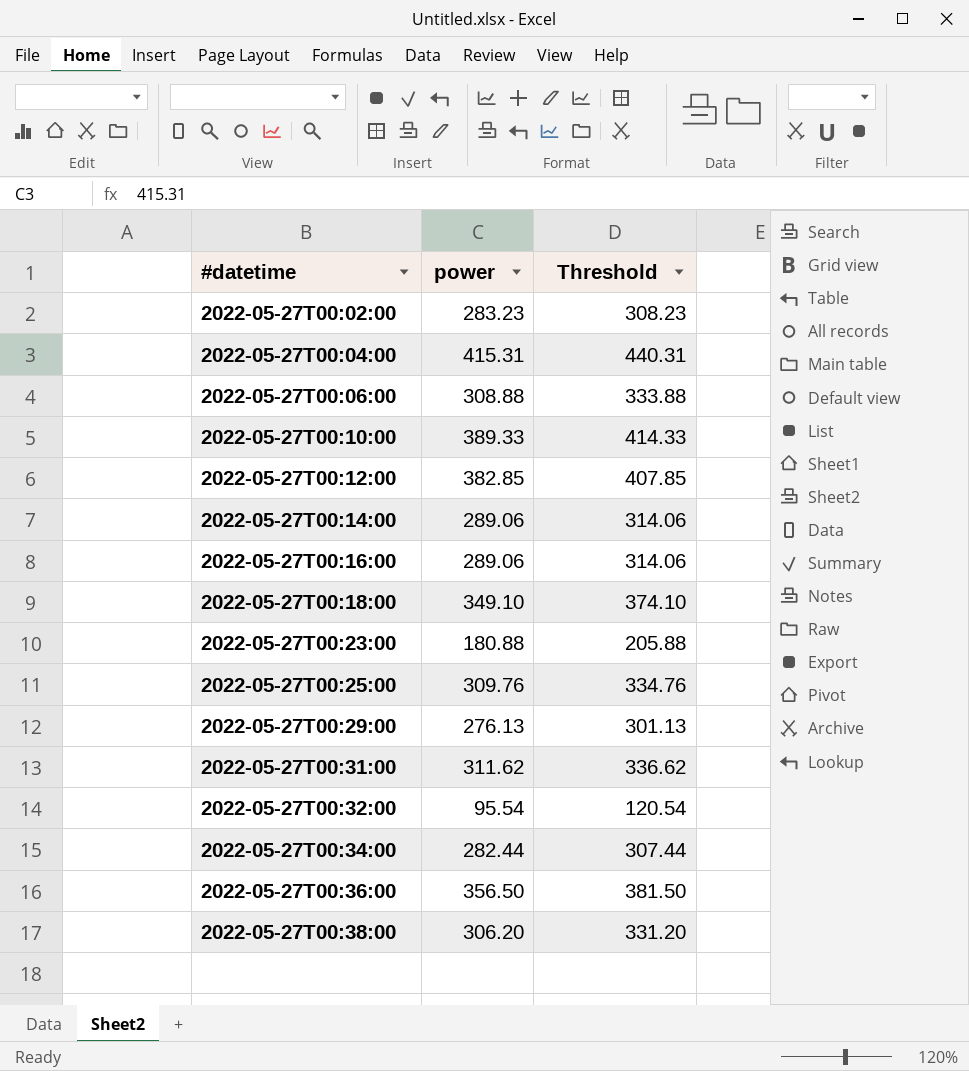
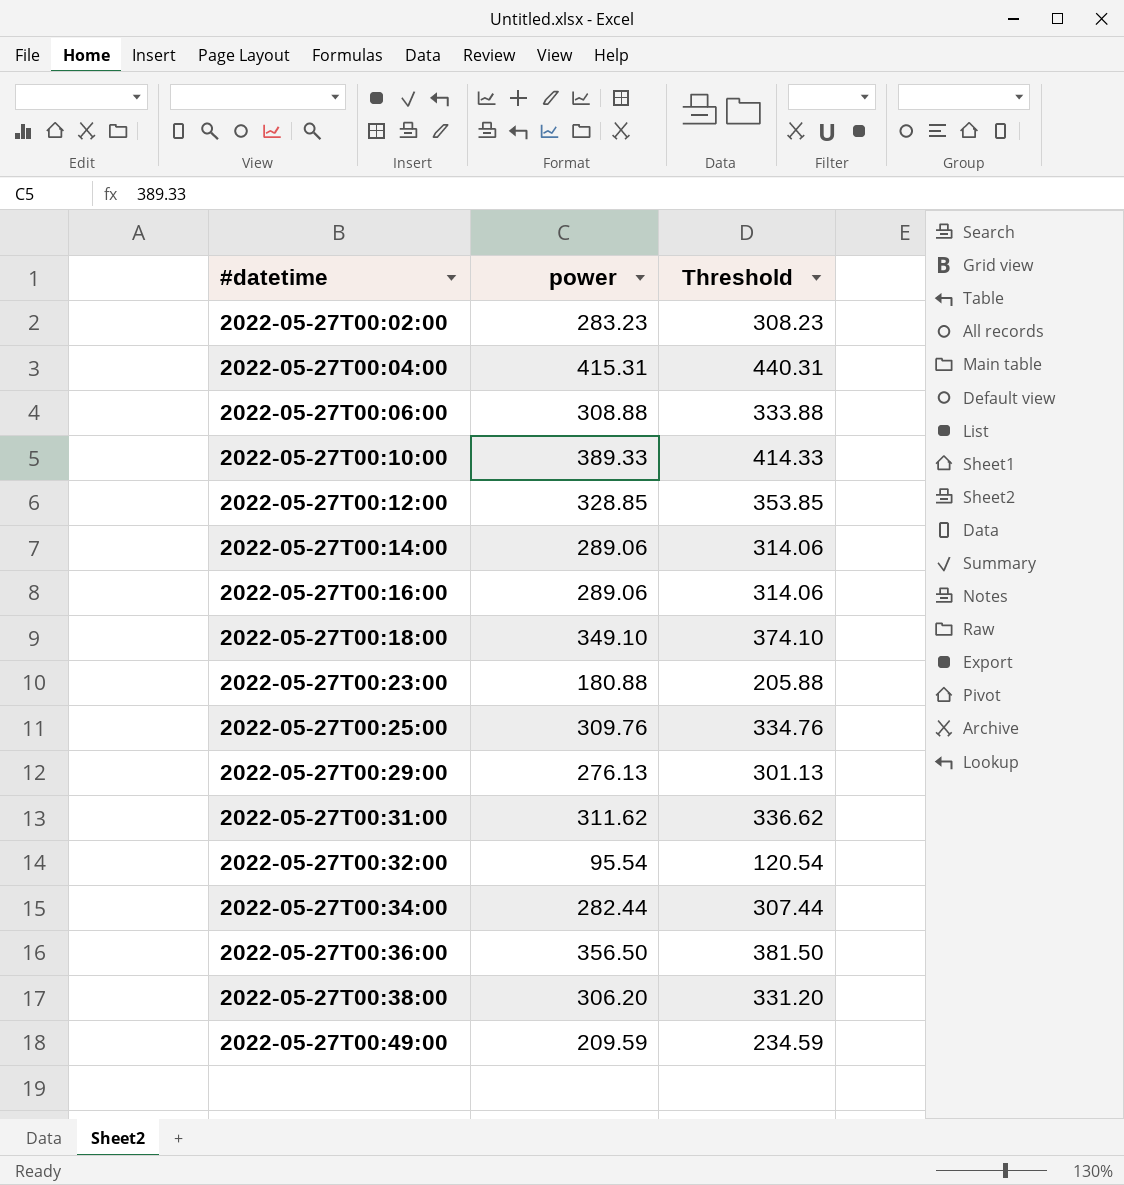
2022-05-27T00:12:00 | power: 382.85 -> 328.85
2022-05-27T00:12:00 | Threshold: 407.85 -> 353.85
row 2022-05-27T00:49:00: none -> 209.59 | 234.59

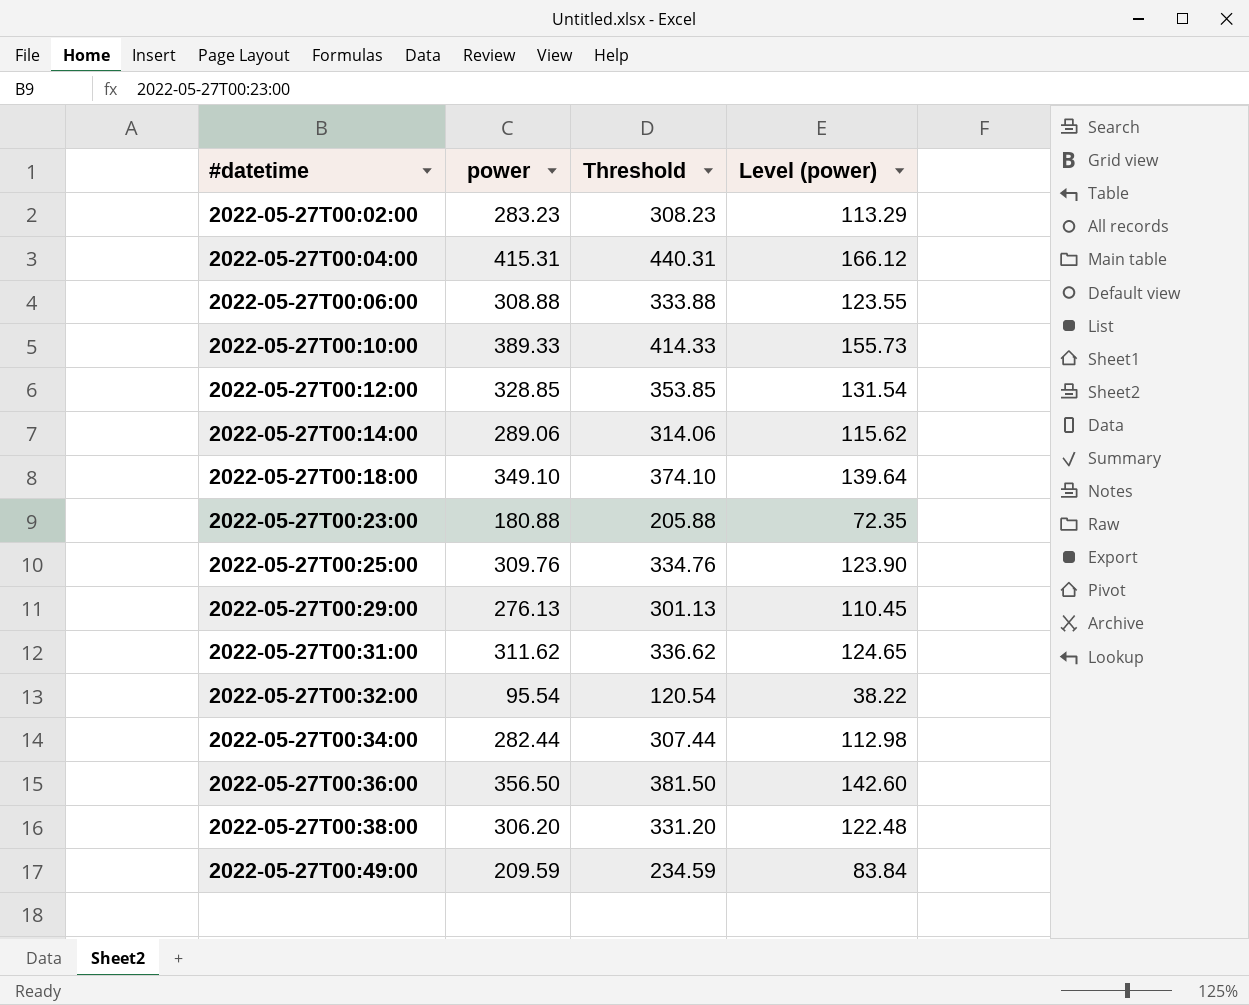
column Level (power) | formula: none -> [power] * 0.4
row 2022-05-27T00:16:00: 289.06 | 314.06 -> none

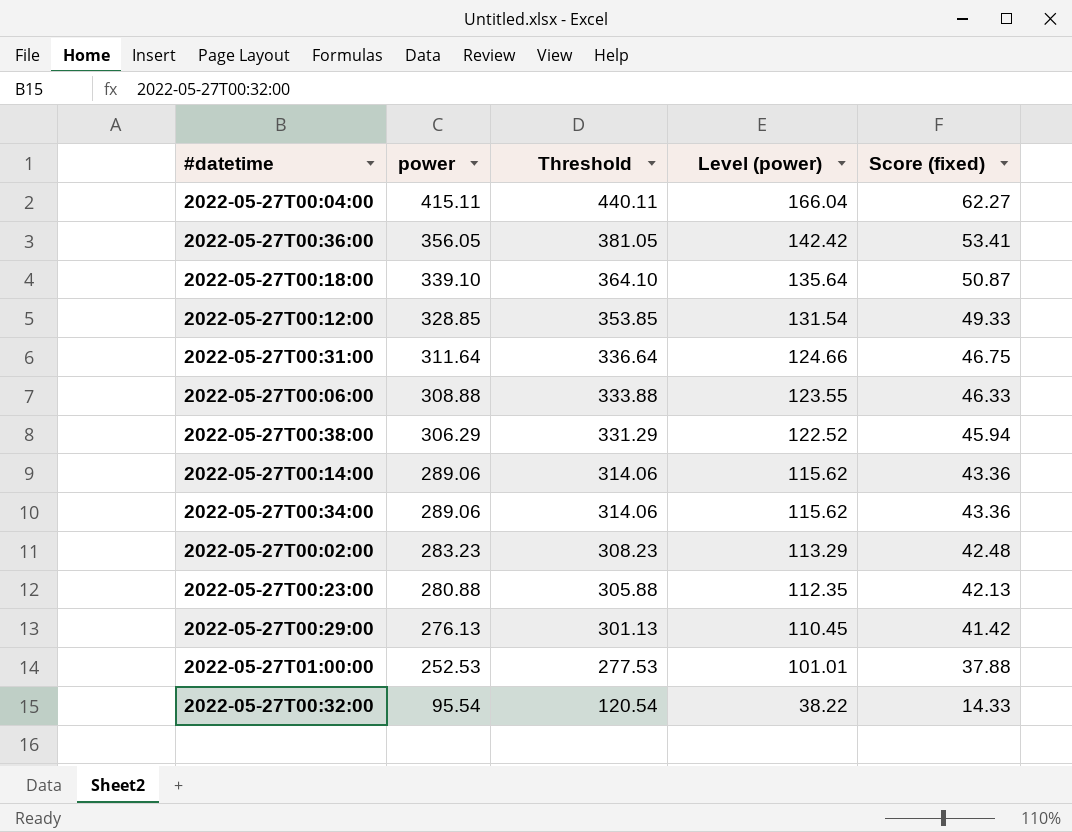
row order: #datetime ascending -> power descending
column Score (fixed) | formula: none -> [power] * 0.15
row 2022-05-27T00:10:00: 389.33 | 414.33 | 155.73 -> none
row 2022-05-27T00:25:00: 309.76 | 334.76 | 123.90 -> none
row 2022-05-27T00:49:00: 209.59 | 234.59 | 83.84 -> none
2022-05-27T00:04:00 | power: 415.31 -> 415.11
2022-05-27T00:04:00 | Threshold: 440.31 -> 440.11
2022-05-27T00:04:00 | Level (power): 166.12 -> 166.04
2022-05-27T00:36:00 | power: 356.50 -> 356.05
2022-05-27T00:36:00 | Threshold: 381.50 -> 381.05
2022-05-27T00:36:00 | Level (power): 142.60 -> 142.42
2022-05-27T00:18:00 | power: 349.10 -> 339.10
2022-05-27T00:18:00 | Threshold: 374.10 -> 364.10
2022-05-27T00:18:00 | Level (power): 139.64 -> 135.64
2022-05-27T00:31:00 | power: 311.62 -> 311.64
2022-05-27T00:31:00 | Threshold: 336.62 -> 336.64
2022-05-27T00:31:00 | Level (power): 124.65 -> 124.66
2022-05-27T00:38:00 | power: 306.20 -> 306.29
2022-05-27T00:38:00 | Threshold: 331.20 -> 331.29
2022-05-27T00:38:00 | Level (power): 122.48 -> 122.52
2022-05-27T00:34:00 | power: 282.44 -> 289.06
2022-05-27T00:34:00 | Threshold: 307.44 -> 314.06
2022-05-27T00:34:00 | Level (power): 112.98 -> 115.62
2022-05-27T00:23:00 | power: 180.88 -> 280.88
2022-05-27T00:23:00 | Threshold: 205.88 -> 305.88
2022-05-27T00:23:00 | Level (power): 72.35 -> 112.35
row 2022-05-27T01:00:00: none -> 252.53 | 277.53 | 101.01 | 37.88

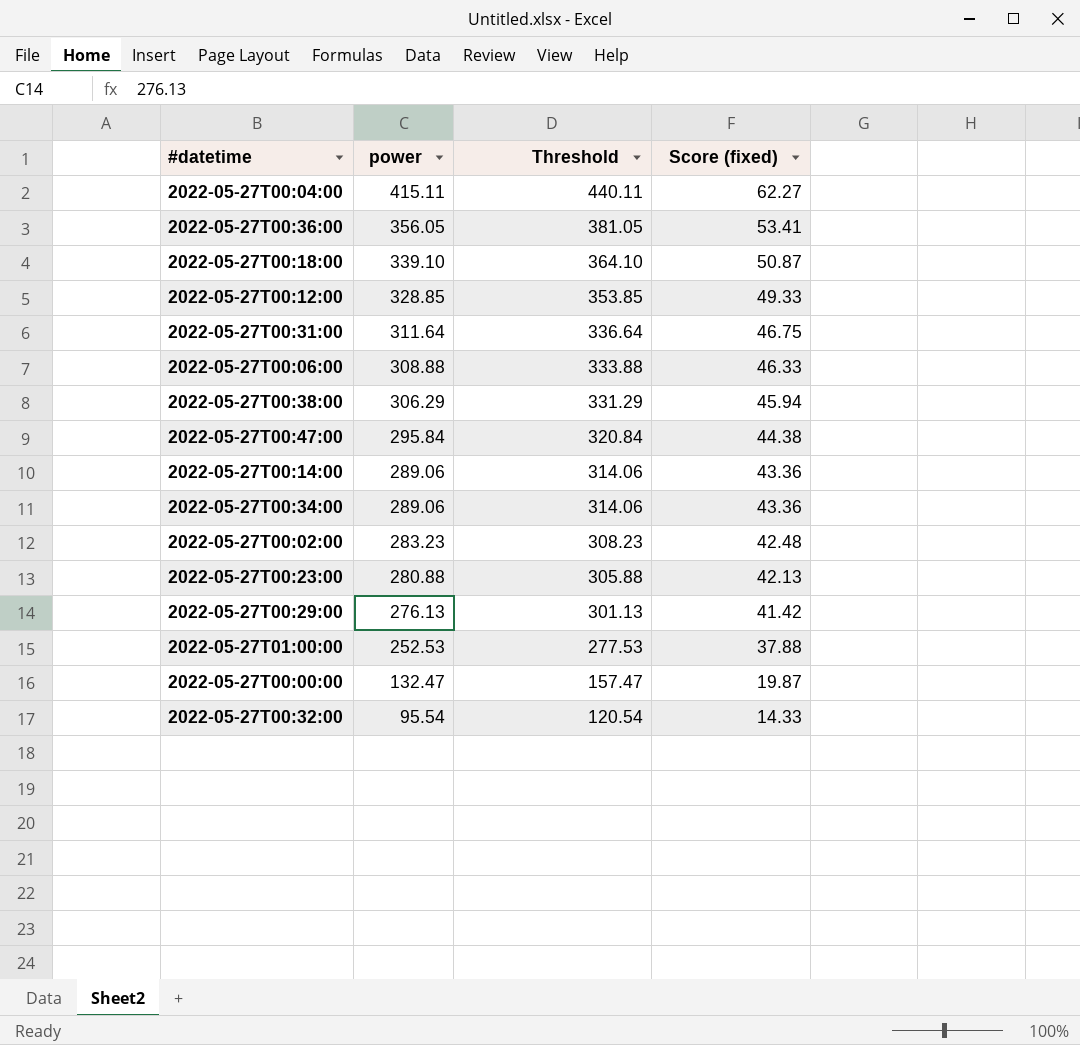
column Level (power) | formula: [power] * 0.4 -> none
row 2022-05-27T00:47:00: none -> 295.84 | 320.84 | 44.38
row 2022-05-27T00:00:00: none -> 132.47 | 157.47 | 19.87

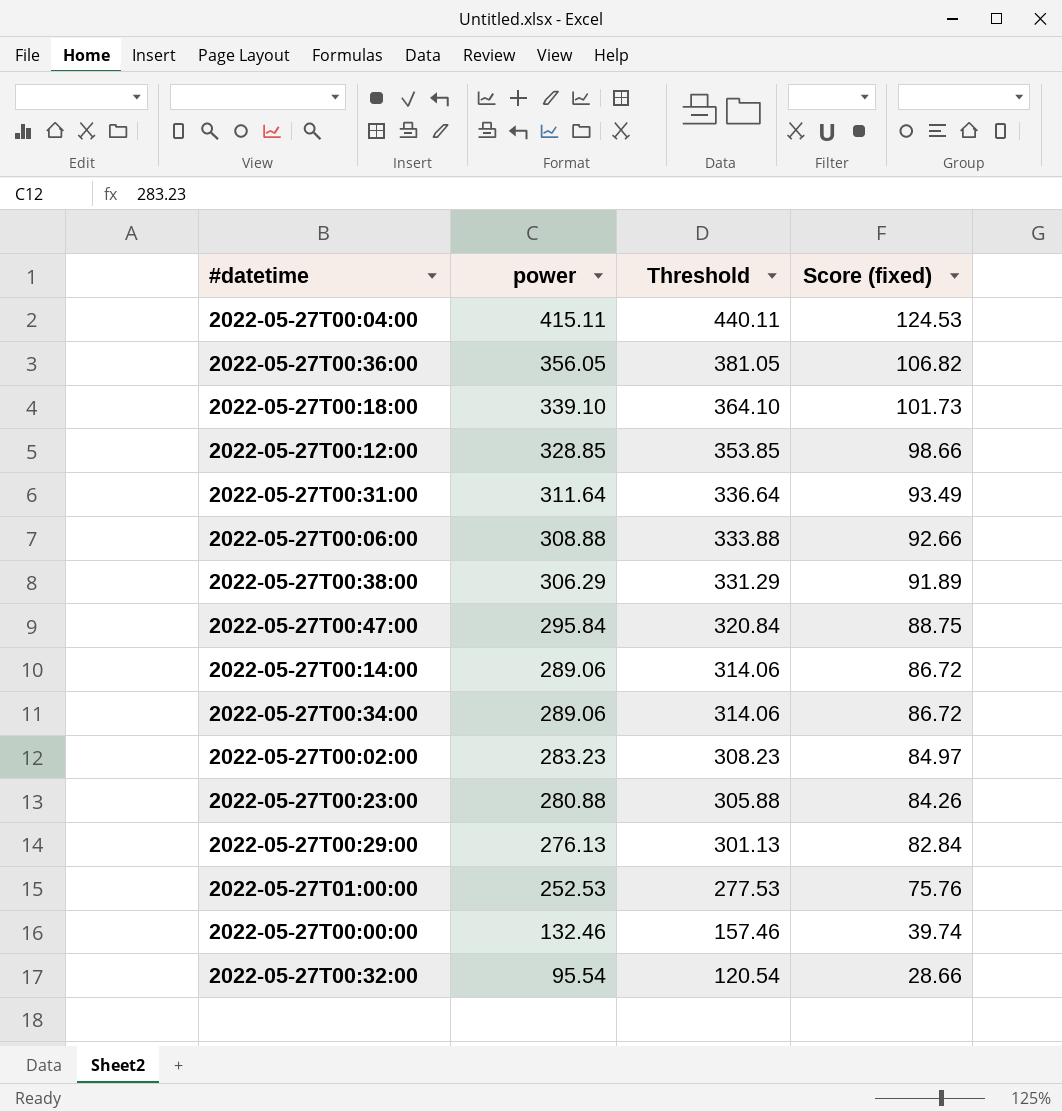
column Score (fixed) | formula: [power] * 0.15 -> [power] * 0.3
2022-05-27T00:00:00 | power: 132.47 -> 132.46
2022-05-27T00:00:00 | Threshold: 157.47 -> 157.46

